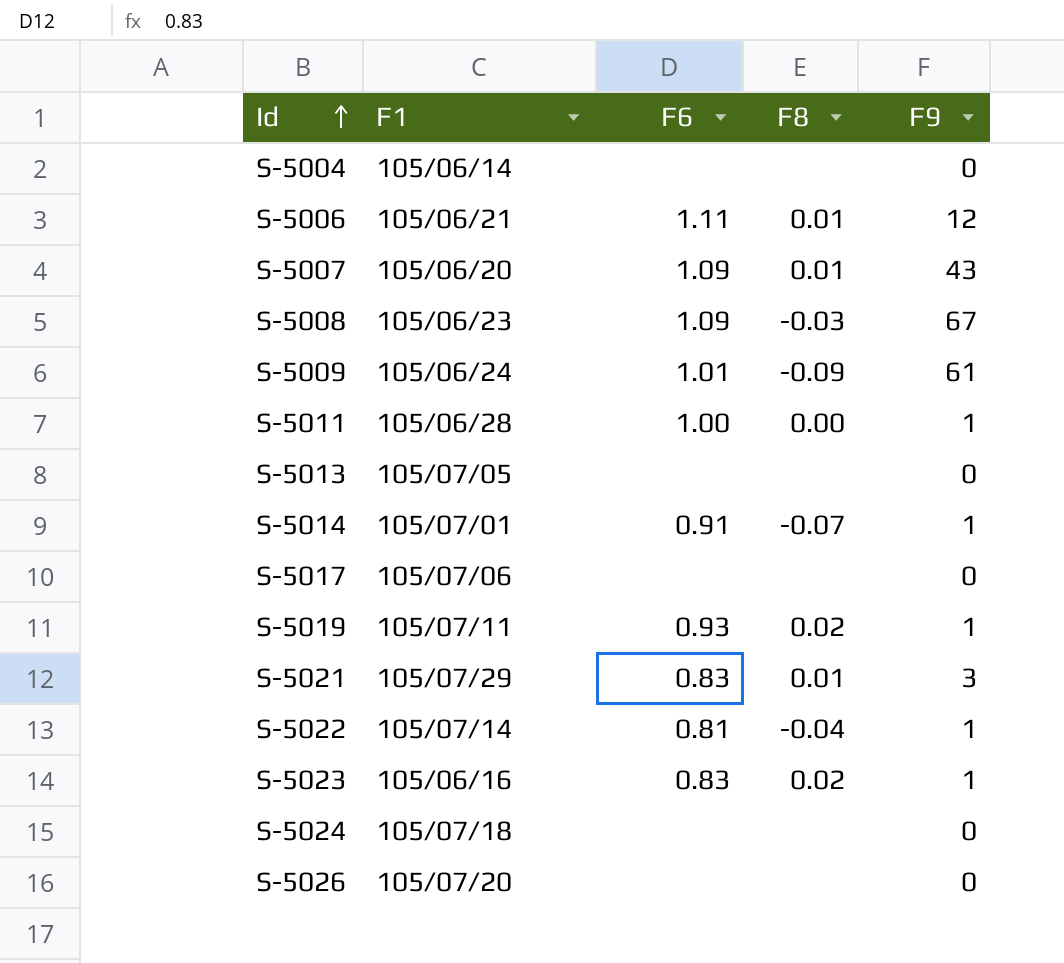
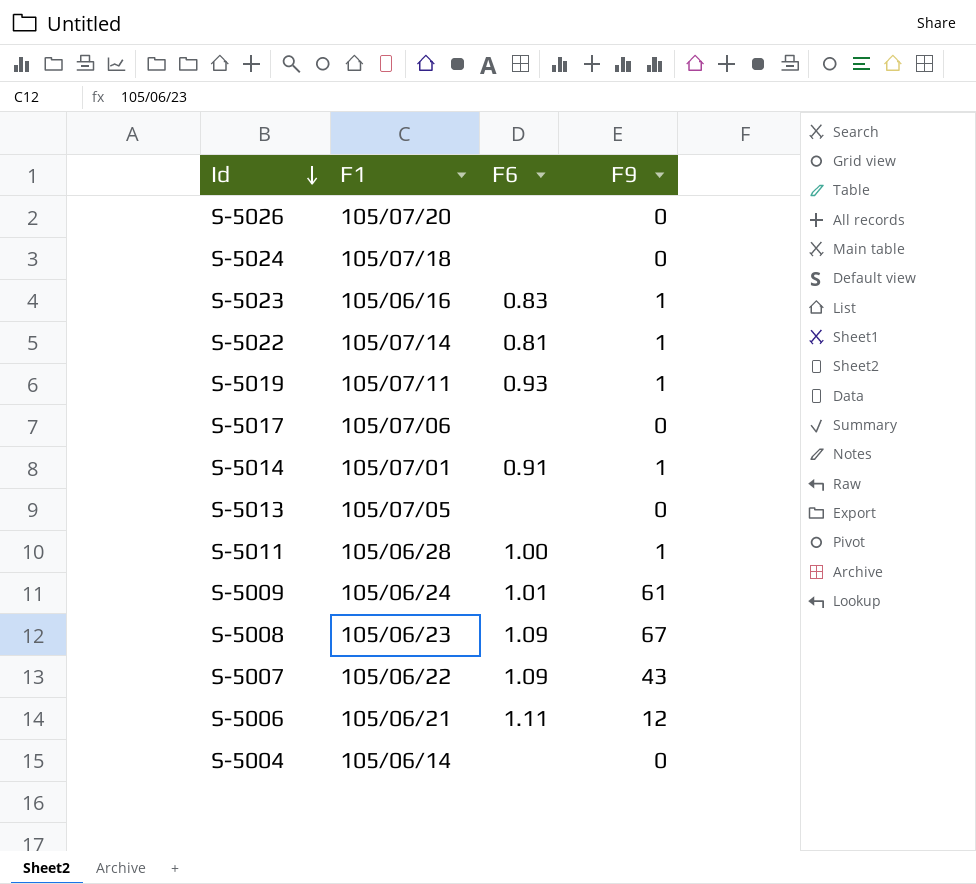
row order: Id ascending -> Id descending
column F8 | position: 4 -> none
row S-5021: 105/07/29 | 0.83 | 0.01 | 3 -> none
S-5007 | F1: 105/06/20 -> 105/06/22

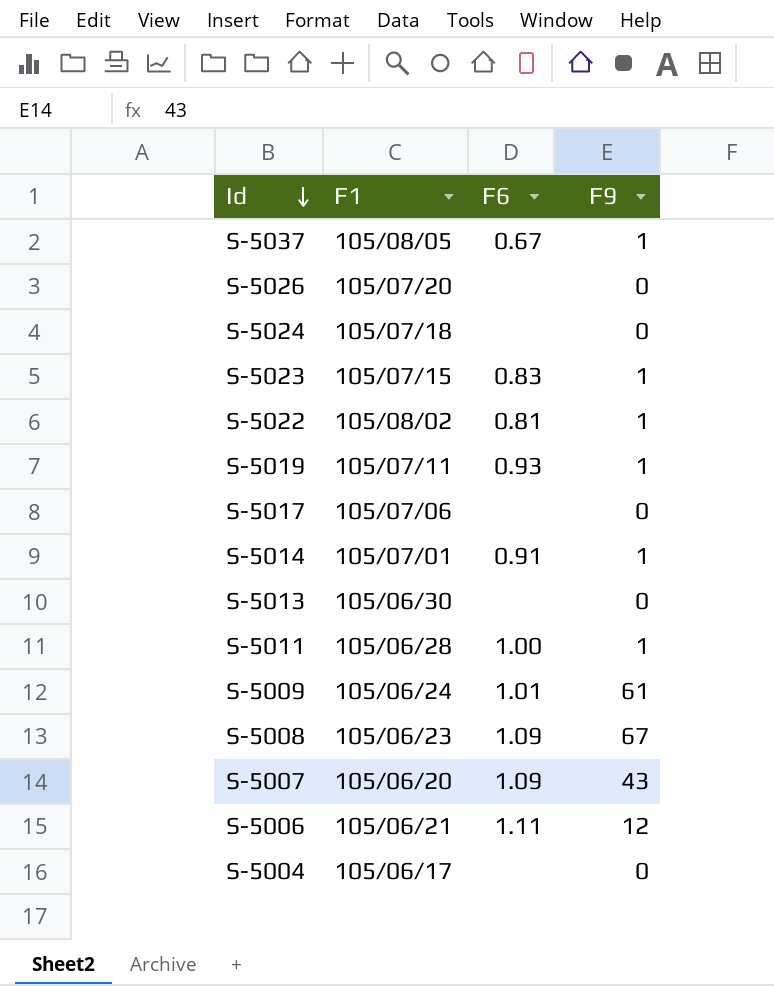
row S-5037: none -> 105/08/05 | 0.67 | 1
S-5023 | F1: 105/06/16 -> 105/07/15
S-5022 | F1: 105/07/14 -> 105/08/02
S-5013 | F1: 105/07/05 -> 105/06/30
S-5007 | F1: 105/06/22 -> 105/06/20
S-5004 | F1: 105/06/14 -> 105/06/17

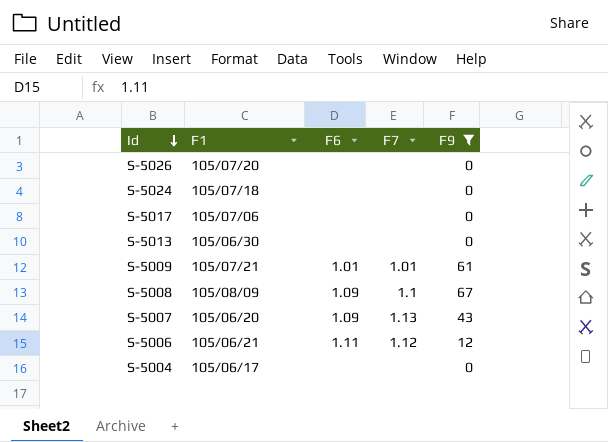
filter: none -> F9 != 1
column F7 | position: none -> 4
S-5009 | F1: 105/06/24 -> 105/07/21
S-5008 | F1: 105/06/23 -> 105/08/09

